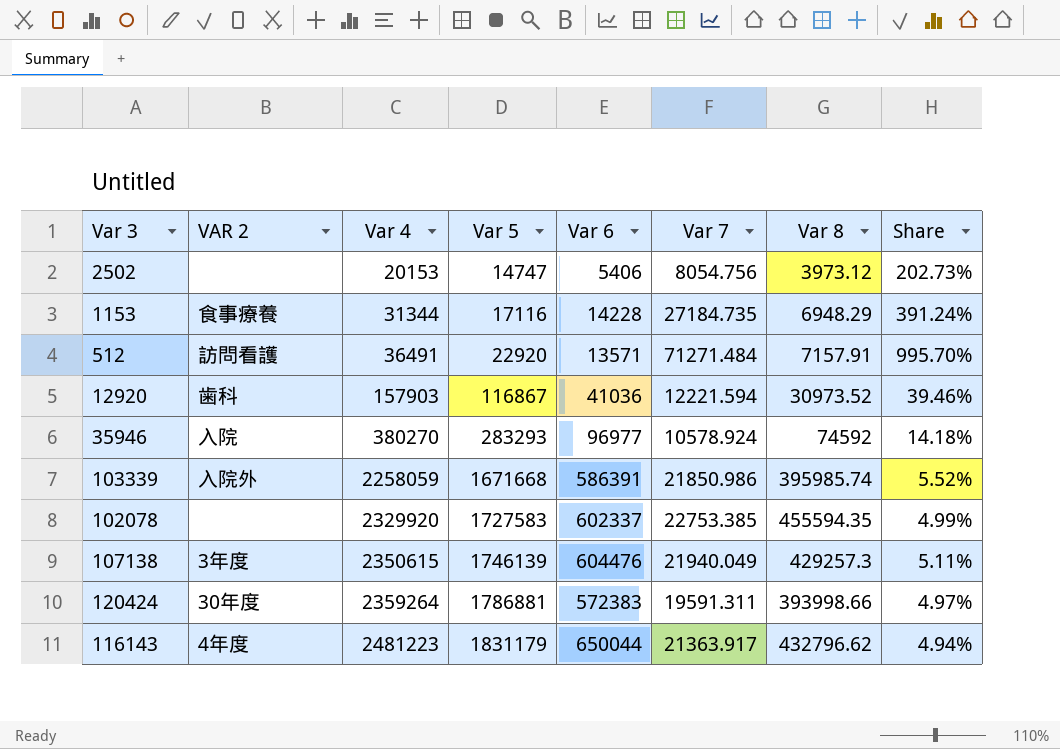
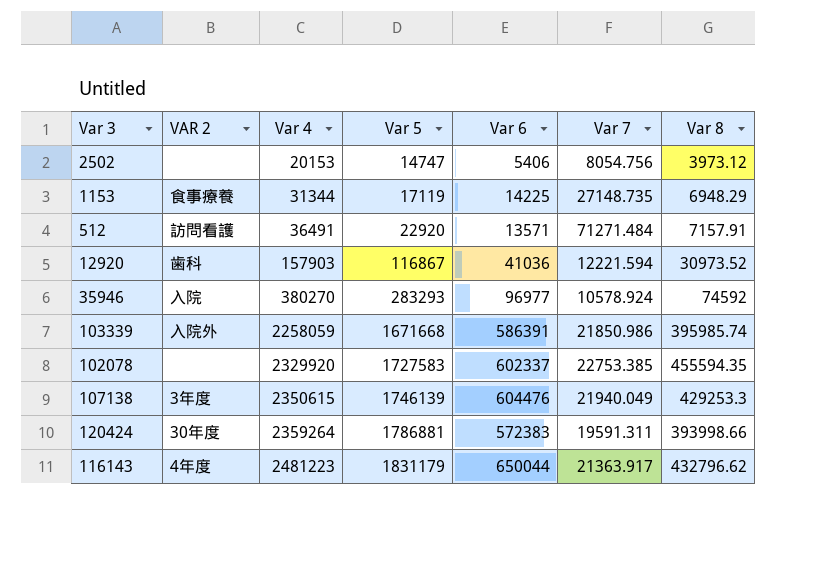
column Share | formula: [Var 7] / [Var 8] -> none
1153 | Var 5: 17116 -> 17119
1153 | Var 6: 14228 -> 14225
1153 | Var 7: 27184.735 -> 27148.735
107138 | Var 8: 429257.3 -> 429253.3

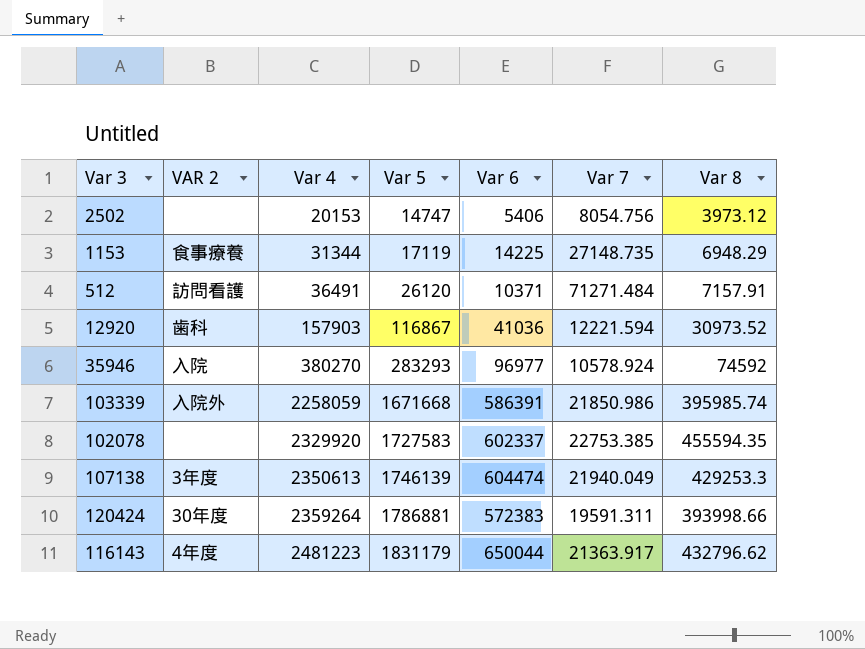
512 | Var 5: 22920 -> 26120
512 | Var 6: 13571 -> 10371
107138 | Var 4: 2350615 -> 2350613
107138 | Var 6: 604476 -> 604474

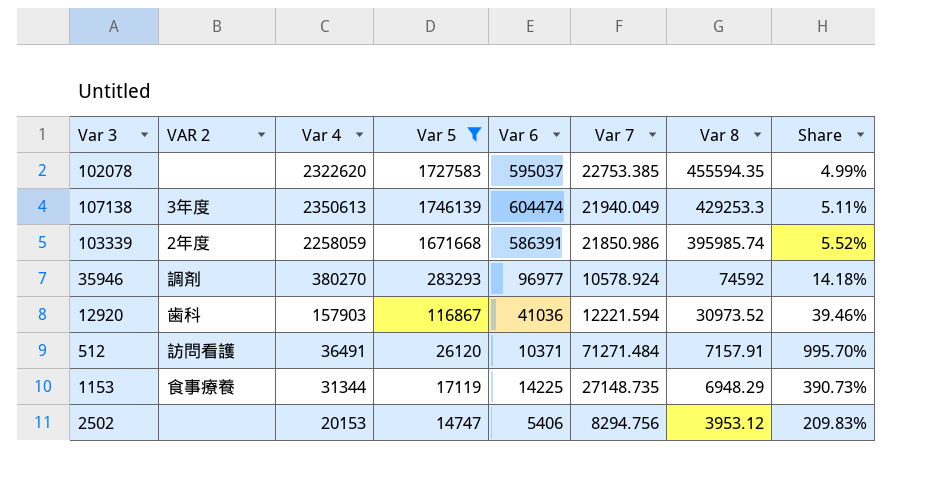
filter: none -> Var 5 <= 1746139
row order: Var 4 ascending -> Var 8 descending
column Share | formula: none -> [Var 7] / [Var 8]
102078 | Var 4: 2329920 -> 2322620
102078 | Var 6: 602337 -> 595037
103339 | VAR 2: 入院外 -> 2年度
35946 | VAR 2: 入院 -> 調剤
2502 | Var 7: 8054.756 -> 8294.756
2502 | Var 8: 3973.12 -> 3953.12

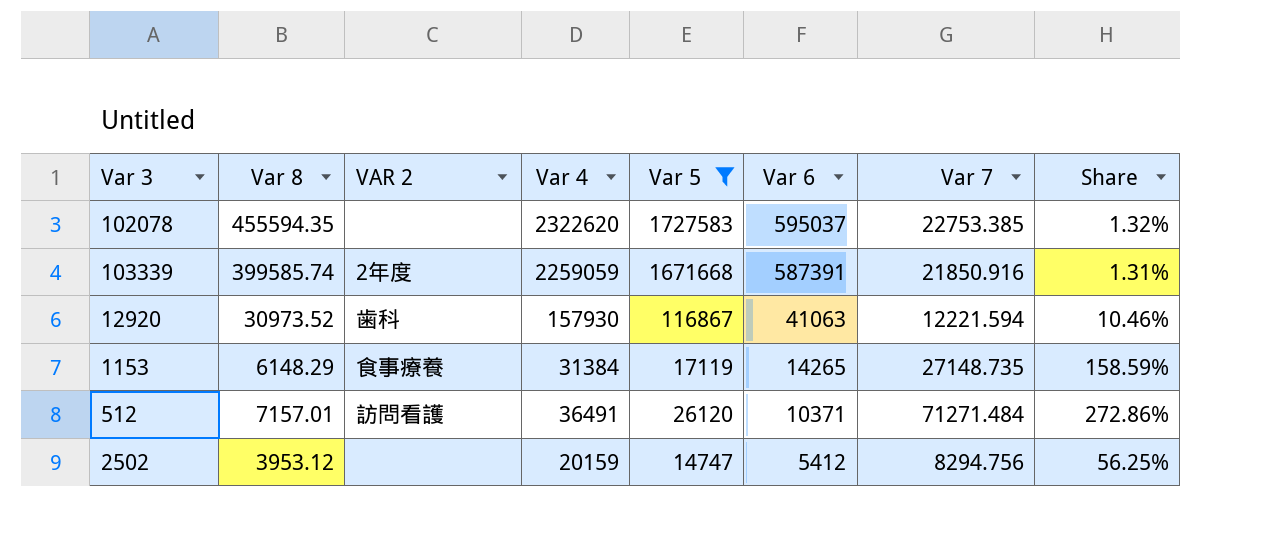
row order: Var 8 descending -> Var 6 descending
column Var 8 | position: 7 -> 2
column Share | formula: [Var 7] / [Var 8] -> [Var 7] / [Var 5]
row 107138: 3年度 | 2350613 | 1746139 | 604474 | 21940.049 | 429253.3 | 5.11% -> none
row 35946: 調剤 | 380270 | 283293 | 96977 | 10578.924 | 74592 | 14.18% -> none
103339 | Var 8: 395985.74 -> 399585.74
103339 | Var 4: 2258059 -> 2259059
103339 | Var 6: 586391 -> 587391
103339 | Var 7: 21850.986 -> 21850.916
12920 | Var 4: 157903 -> 157930
12920 | Var 6: 41036 -> 41063
1153 | Var 8: 6948.29 -> 6148.29
1153 | Var 4: 31344 -> 31384
1153 | Var 6: 14225 -> 14265
512 | Var 8: 7157.91 -> 7157.01
2502 | Var 4: 20153 -> 20159
2502 | Var 6: 5406 -> 5412

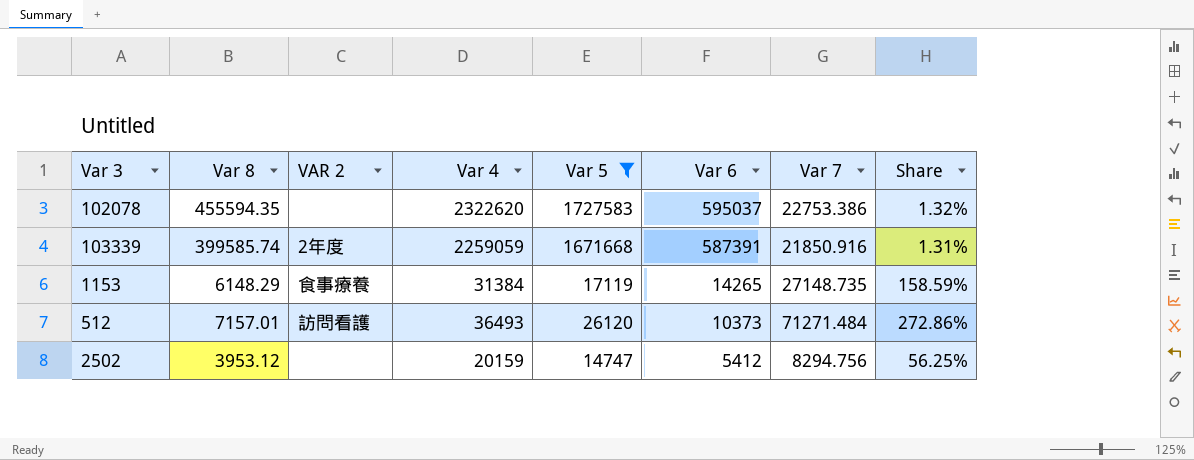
row 12920: 30973.52 | 歯科 | 157930 | 116867 | 41063 | 12221.594 | 10.46% -> none
102078 | Var 7: 22753.385 -> 22753.386
512 | Var 4: 36491 -> 36493
512 | Var 6: 10371 -> 10373

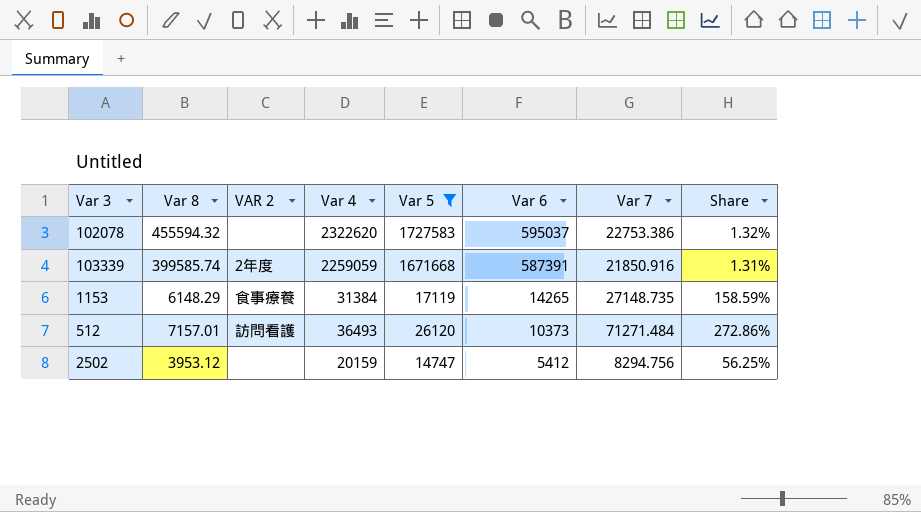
102078 | Var 8: 455594.35 -> 455594.32

